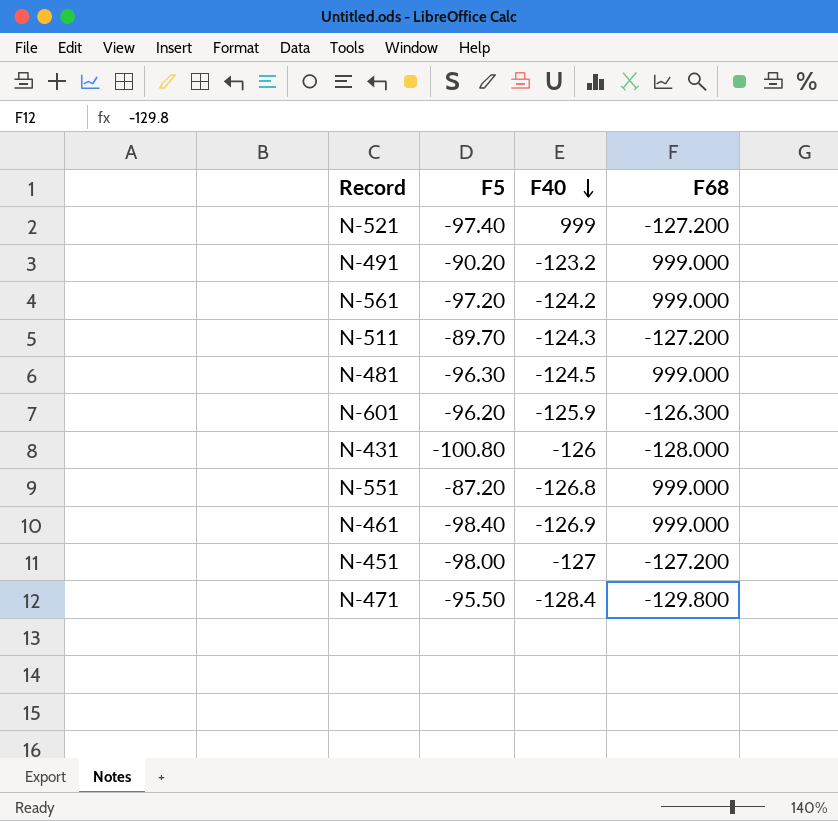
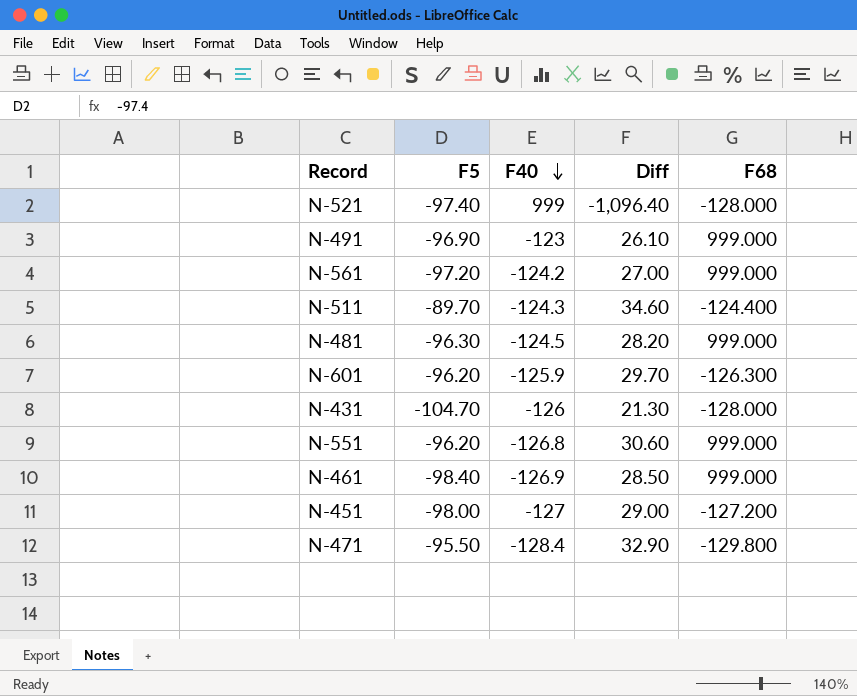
column Diff | formula: none -> [F5] - [F40]
N-521 | F68: -127.200 -> -128.000
N-491 | F5: -90.20 -> -96.90
N-491 | F40: -123.2 -> -123
N-511 | F68: -127.200 -> -124.400
N-431 | F5: -100.80 -> -104.70
N-551 | F5: -87.20 -> -96.20

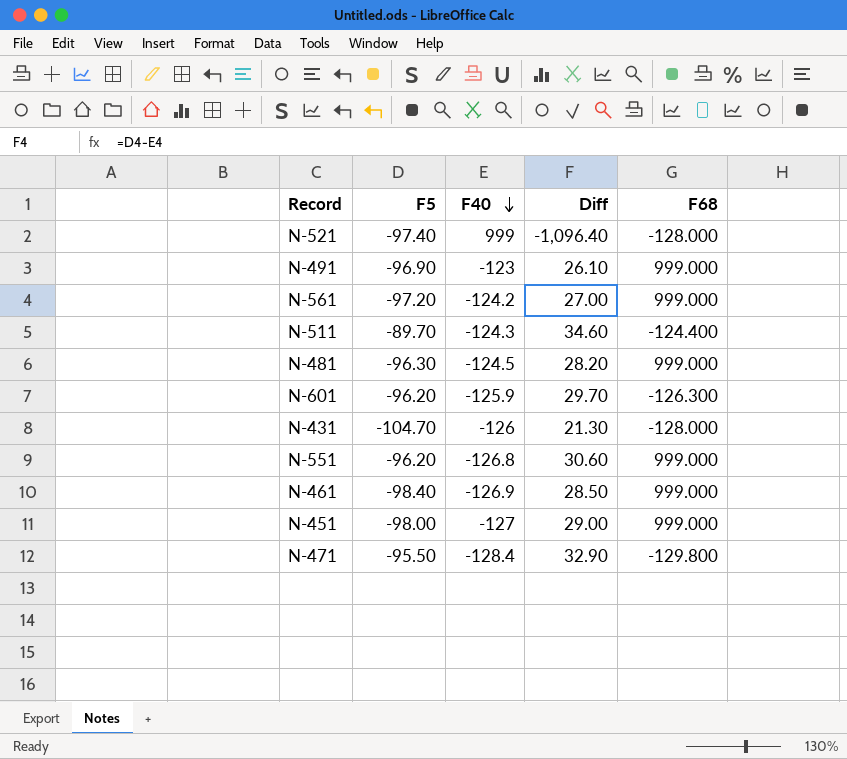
N-451 | F68: -127.200 -> 999.000

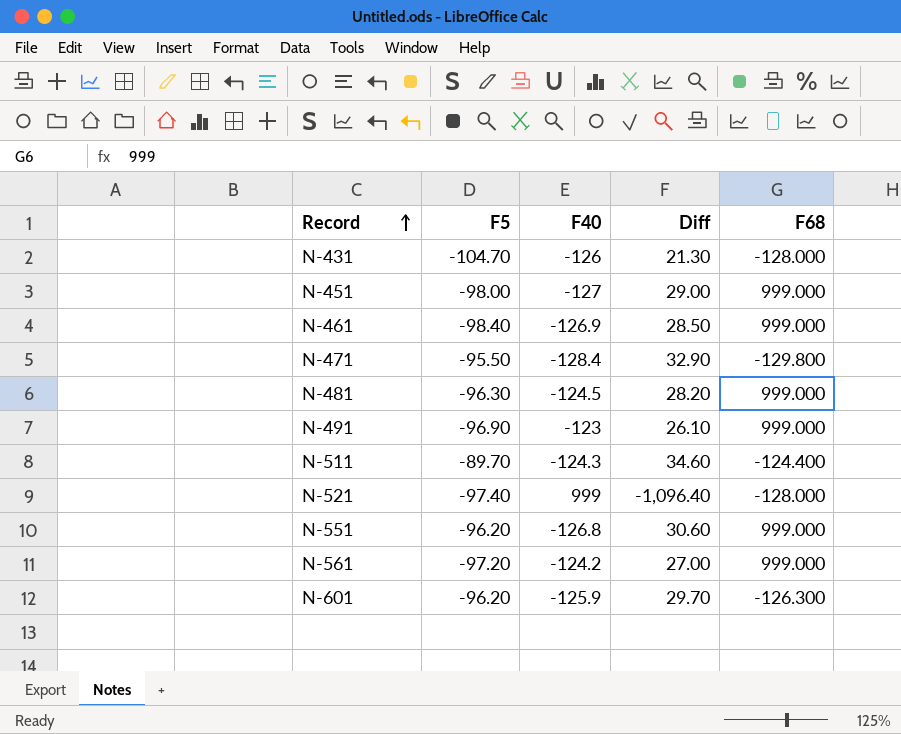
row order: F40 descending -> Record ascending

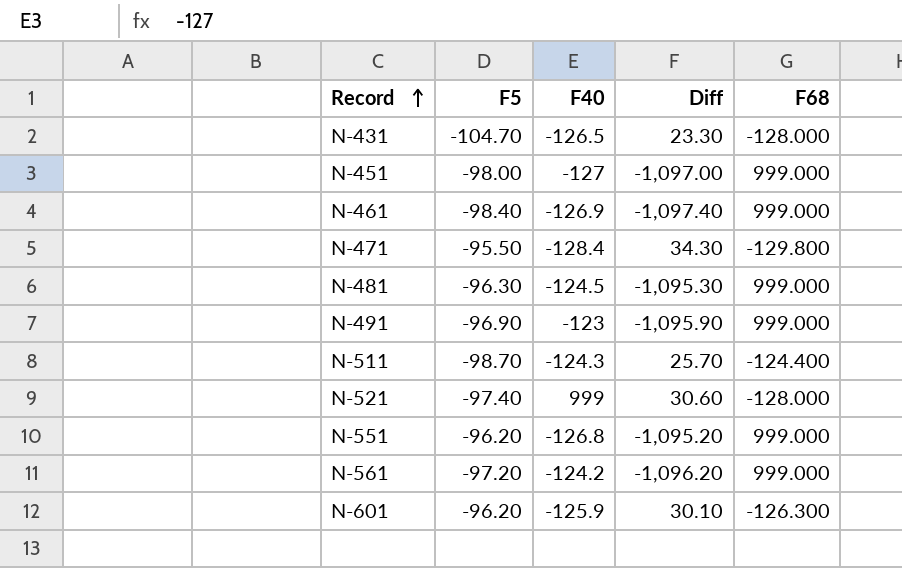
column Diff | formula: [F5] - [F40] -> [F5] - [F68]
N-431 | F40: -126 -> -126.5
N-511 | F5: -89.70 -> -98.70

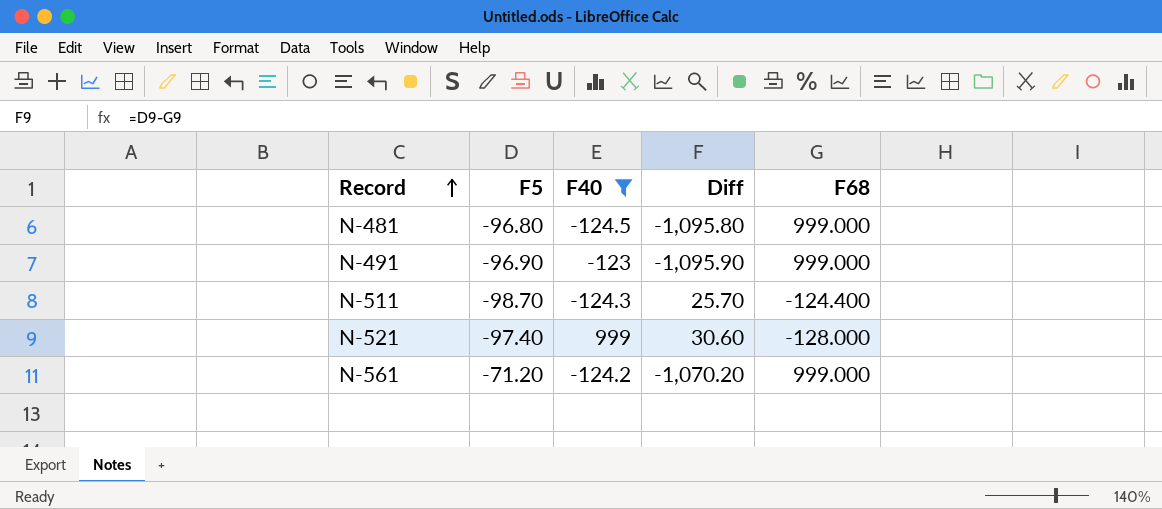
filter: none -> F40 >= -124.5
N-481 | F5: -96.30 -> -96.80
N-481 | Diff: -1,095.30 -> -1,095.80
N-561 | F5: -97.20 -> -71.20
N-561 | Diff: -1,096.20 -> -1,070.20

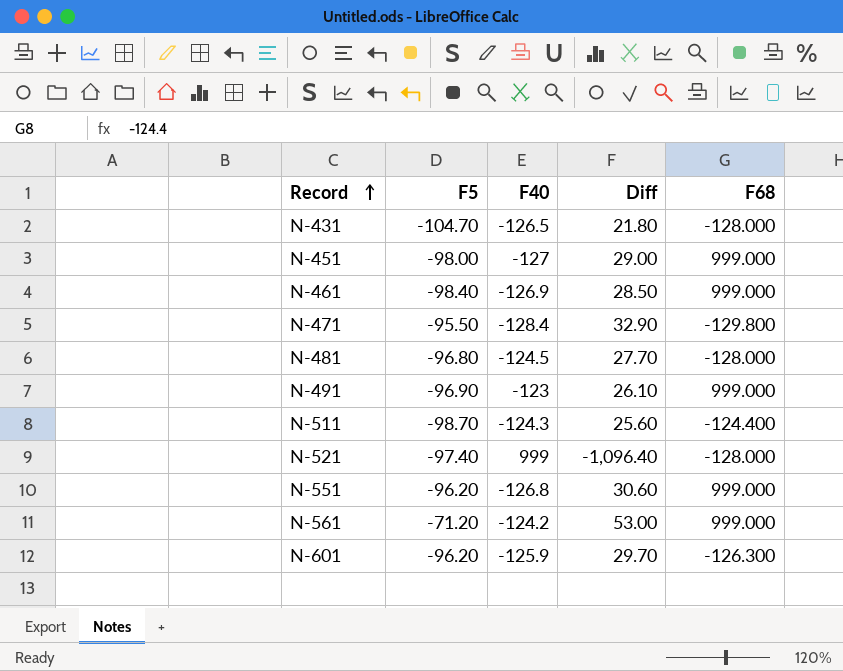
filter: F40 >= -124.5 -> none
column Diff | formula: [F5] - [F68] -> [F5] - [F40]
N-481 | F68: 999.000 -> -128.000

